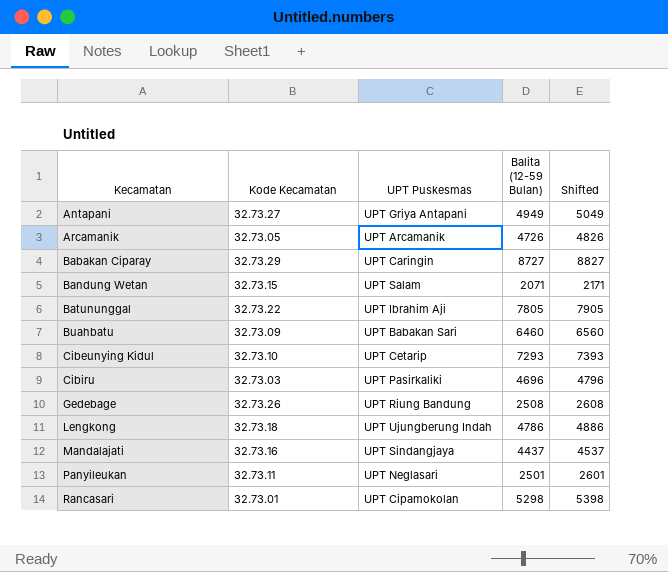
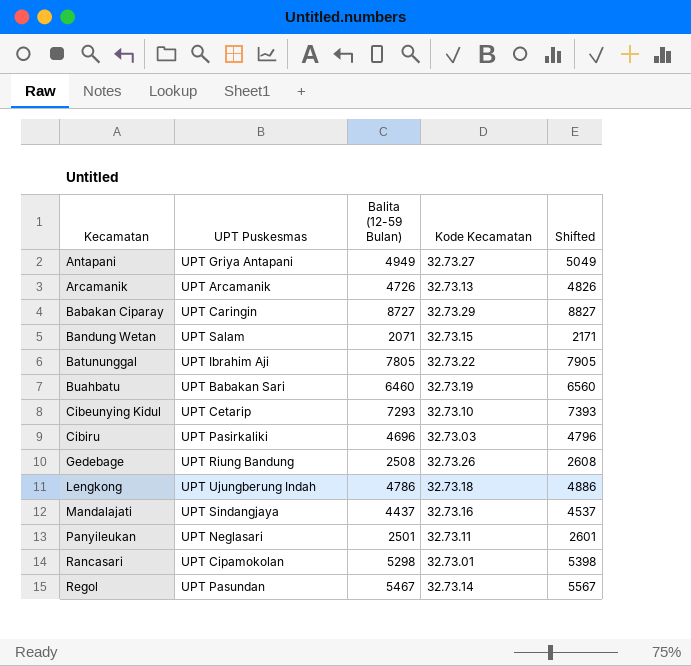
column Kode Kecamatan | position: 2 -> 4
Arcamanik | Kode Kecamatan: 32.73.05 -> 32.73.13
Buahbatu | Kode Kecamatan: 32.73.09 -> 32.73.19
row Regol: none -> UPT Pasundan | 5467 | 32.73.14 | 5567

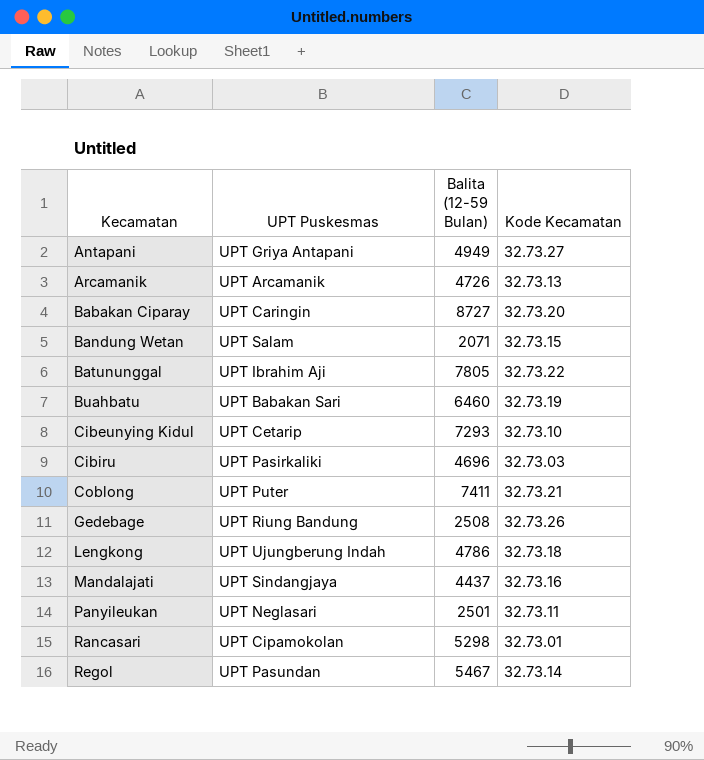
column Shifted | formula: [Balita (12-59 Bulan)] + 100 -> none
Babakan Ciparay | Kode Kecamatan: 32.73.29 -> 32.73.20
row Coblong: none -> UPT Puter | 7411 | 32.73.21

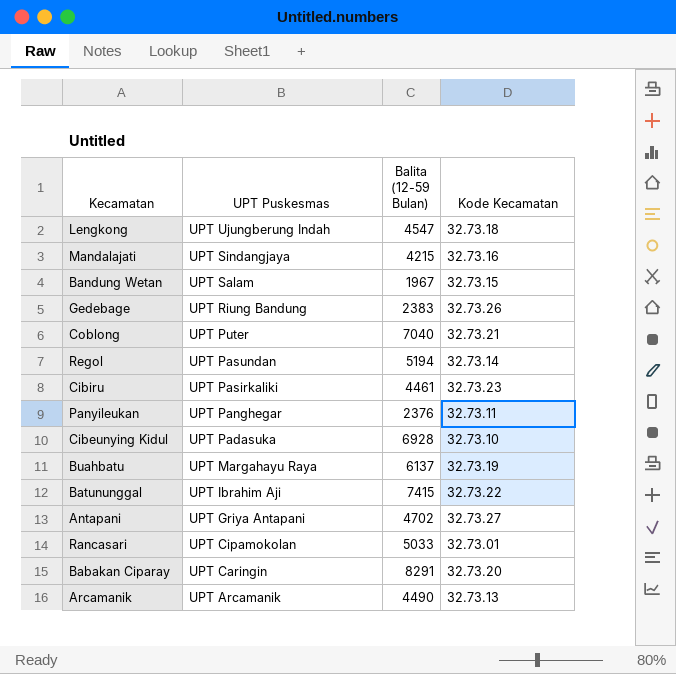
row order: Kecamatan ascending -> UPT Puskesmas descending
Lengkong | Balita (12-59 Bulan): 4786 -> 4547
Mandalajati | Balita (12-59 Bulan): 4437 -> 4215
Bandung Wetan | Balita (12-59 Bulan): 2071 -> 1967
Gedebage | Balita (12-59 Bulan): 2508 -> 2383
Coblong | Balita (12-59 Bulan): 7411 -> 7040
Regol | Balita (12-59 Bulan): 5467 -> 5194
Cibiru | Balita (12-59 Bulan): 4696 -> 4461
Cibiru | Kode Kecamatan: 32.73.03 -> 32.73.23
Panyileukan | UPT Puskesmas: UPT Neglasari -> UPT Panghegar
Panyileukan | Balita (12-59 Bulan): 2501 -> 2376
Cibeunying Kidul | UPT Puskesmas: UPT Cetarip -> UPT Padasuka
Cibeunying Kidul | Balita (12-59 Bulan): 7293 -> 6928
Buahbatu | UPT Puskesmas: UPT Babakan Sari -> UPT Margahayu Raya
Buahbatu | Balita (12-59 Bulan): 6460 -> 6137
Batununggal | Balita (12-59 Bulan): 7805 -> 7415
Antapani | Balita (12-59 Bulan): 4949 -> 4702
Rancasari | Balita (12-59 Bulan): 5298 -> 5033
Babakan Ciparay | Balita (12-59 Bulan): 8727 -> 8291
Arcamanik | Balita (12-59 Bulan): 4726 -> 4490

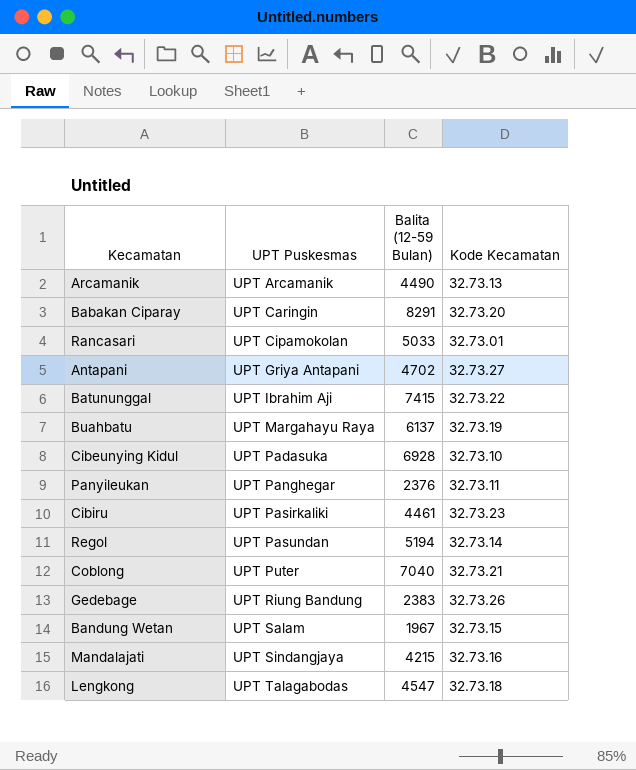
row order: UPT Puskesmas descending -> UPT Puskesmas ascending
Lengkong | UPT Puskesmas: UPT Ujungberung Indah -> UPT Talagabodas

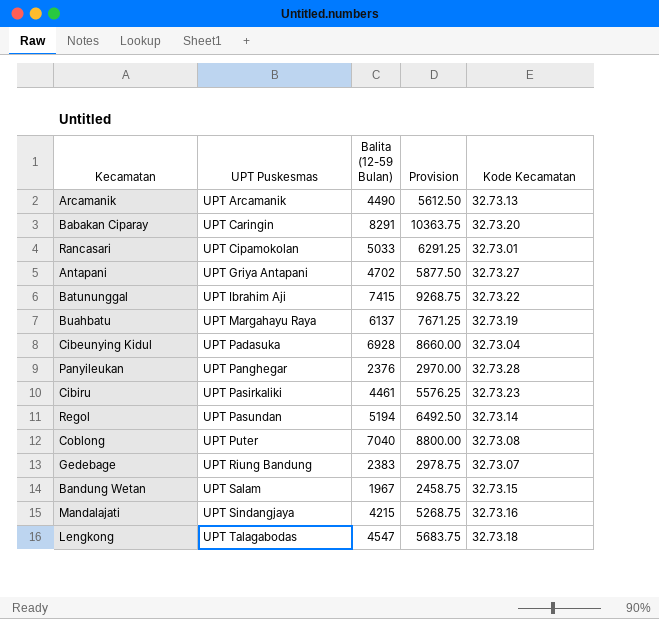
column Provision | formula: none -> [Balita (12-59 Bulan)] * 1.25
Cibeunying Kidul | Kode Kecamatan: 32.73.10 -> 32.73.04
Panyileukan | Kode Kecamatan: 32.73.11 -> 32.73.28
Coblong | Kode Kecamatan: 32.73.21 -> 32.73.08
Gedebage | Kode Kecamatan: 32.73.26 -> 32.73.07

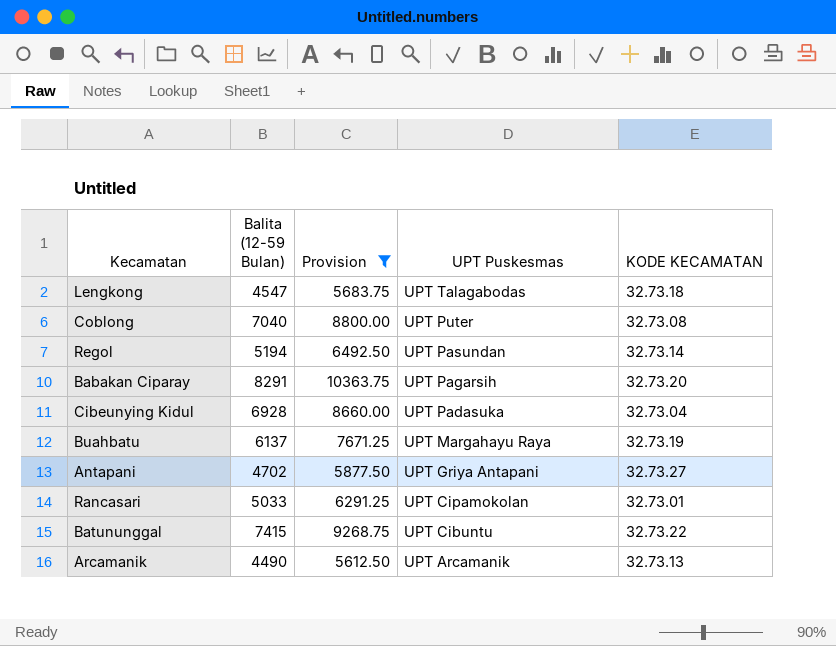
filter: none -> Provision >= 5612.50
row order: UPT Puskesmas ascending -> UPT Puskesmas descending
column UPT Puskesmas | position: 2 -> 4
column name: Kode Kecamatan -> KODE KECAMATAN
Babakan Ciparay | UPT Puskesmas: UPT Caringin -> UPT Pagarsih
Batununggal | UPT Puskesmas: UPT Ibrahim Aji -> UPT Cibuntu

